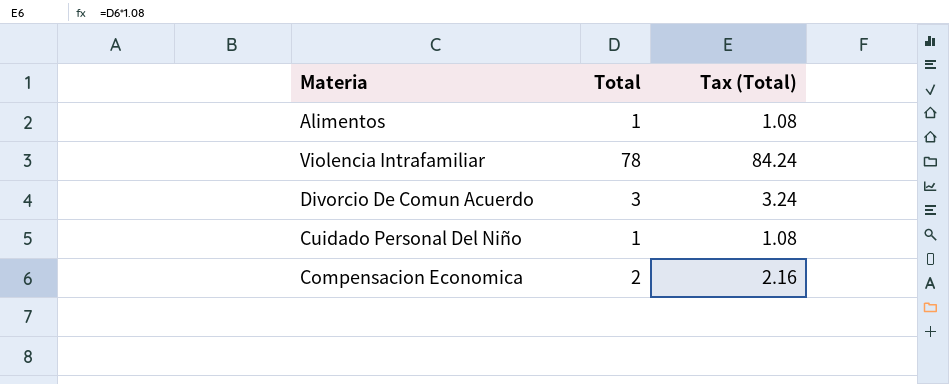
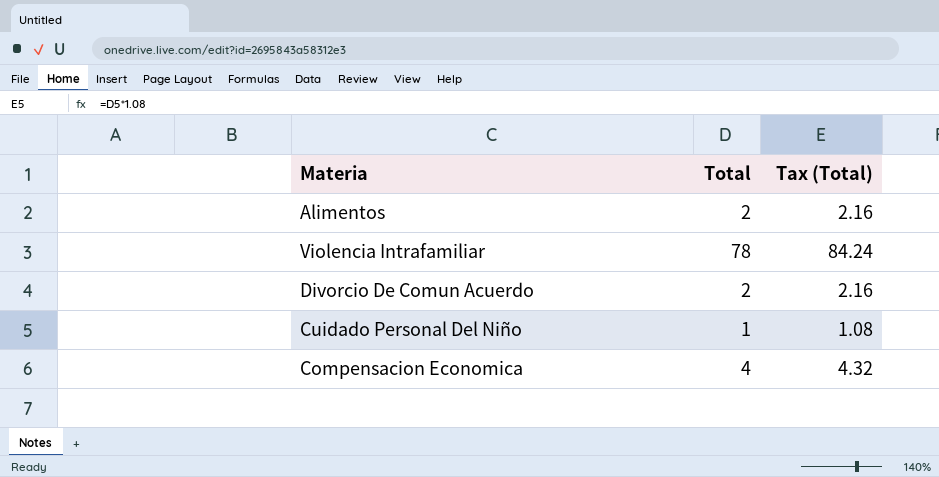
Alimentos | Total: 1 -> 2
Alimentos | Tax (Total): 1.08 -> 2.16
Divorcio De Comun Acuerdo | Total: 3 -> 2
Divorcio De Comun Acuerdo | Tax (Total): 3.24 -> 2.16
Compensacion Economica | Total: 2 -> 4
Compensacion Economica | Tax (Total): 2.16 -> 4.32

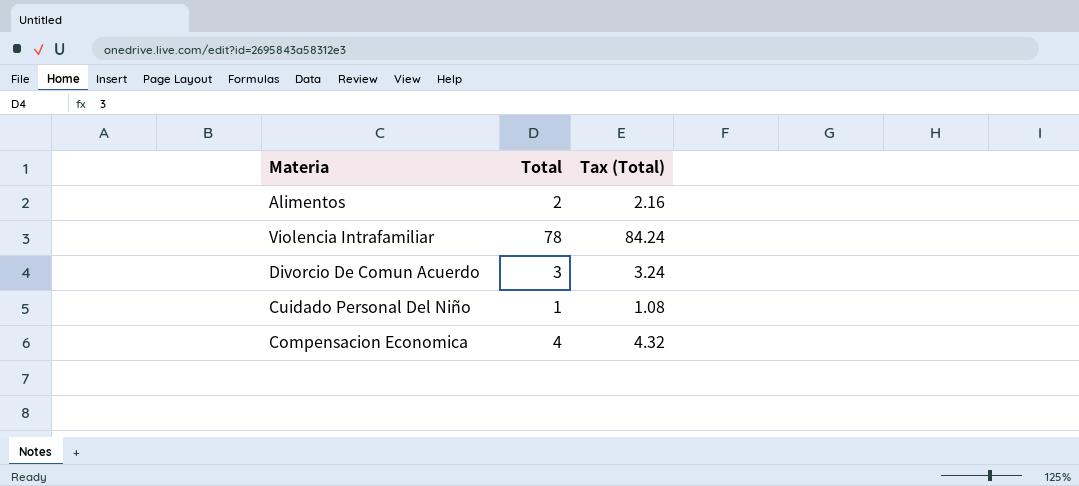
Divorcio De Comun Acuerdo | Total: 2 -> 3
Divorcio De Comun Acuerdo | Tax (Total): 2.16 -> 3.24

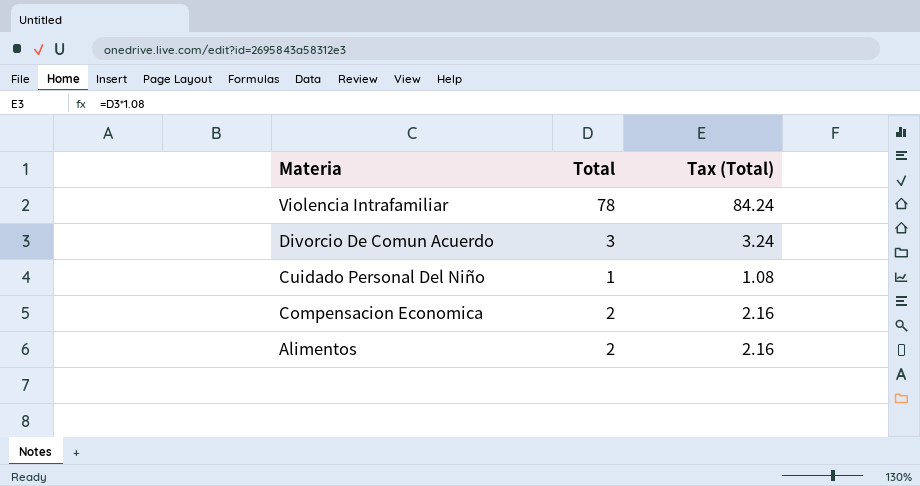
row order: none -> Materia descending
Compensacion Economica | Total: 4 -> 2
Compensacion Economica | Tax (Total): 4.32 -> 2.16

